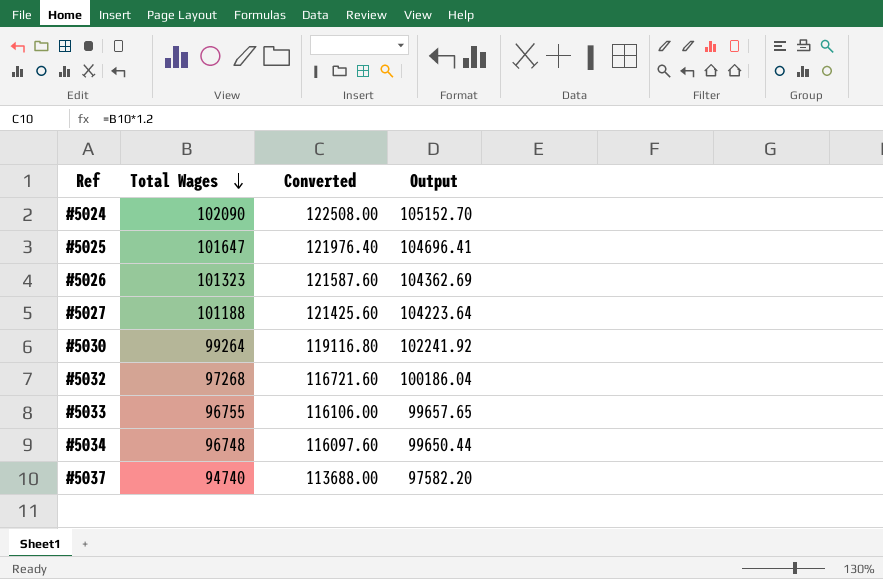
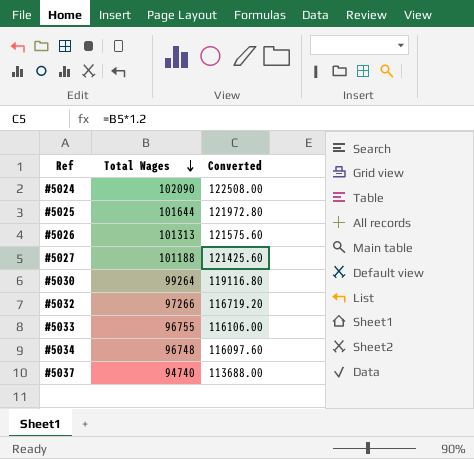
column Output | formula: [Total Wages] * 1.03 -> none
#5025 | Total Wages: 101647 -> 101644
#5025 | Converted: 121976.40 -> 121972.80
#5026 | Total Wages: 101323 -> 101313
#5026 | Converted: 121587.60 -> 121575.60
#5032 | Total Wages: 97268 -> 97266
#5032 | Converted: 116721.60 -> 116719.20

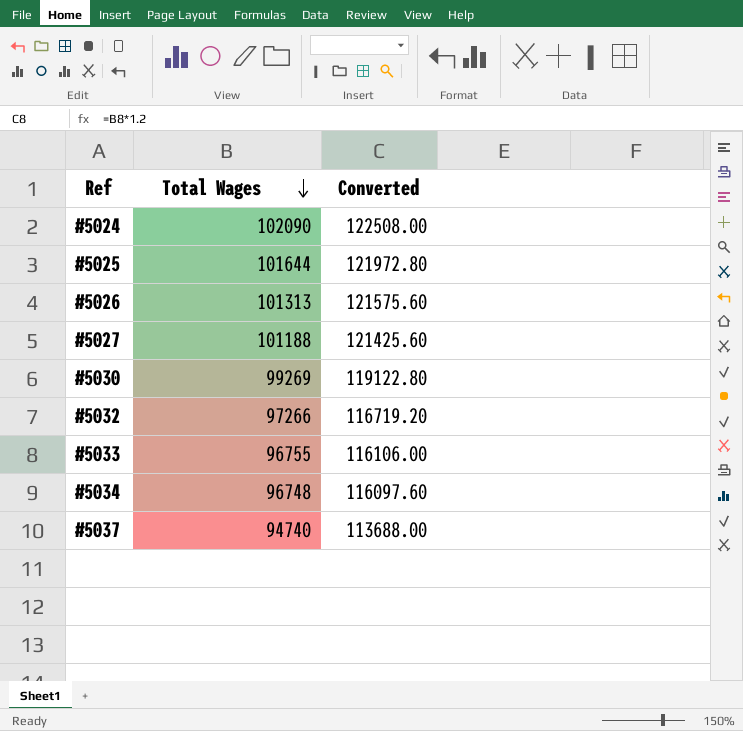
#5030 | Total Wages: 99264 -> 99269
#5030 | Converted: 119116.80 -> 119122.80

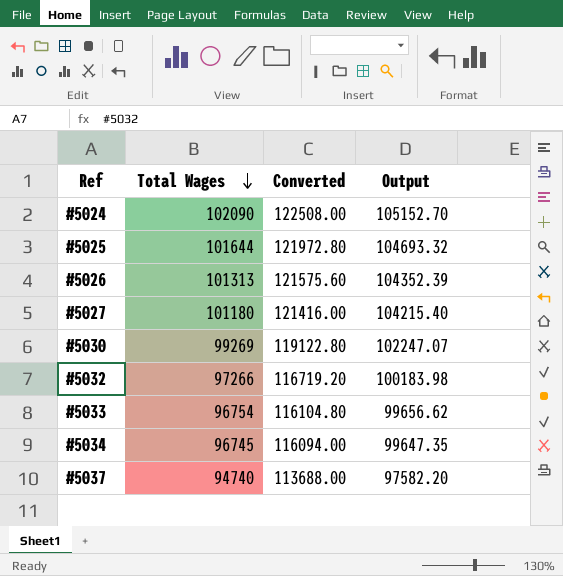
column Output | formula: none -> [Total Wages] * 1.03
#5027 | Total Wages: 101188 -> 101180
#5027 | Converted: 121425.60 -> 121416.00
#5033 | Total Wages: 96755 -> 96754
#5033 | Converted: 116106.00 -> 116104.80
#5034 | Total Wages: 96748 -> 96745
#5034 | Converted: 116097.60 -> 116094.00

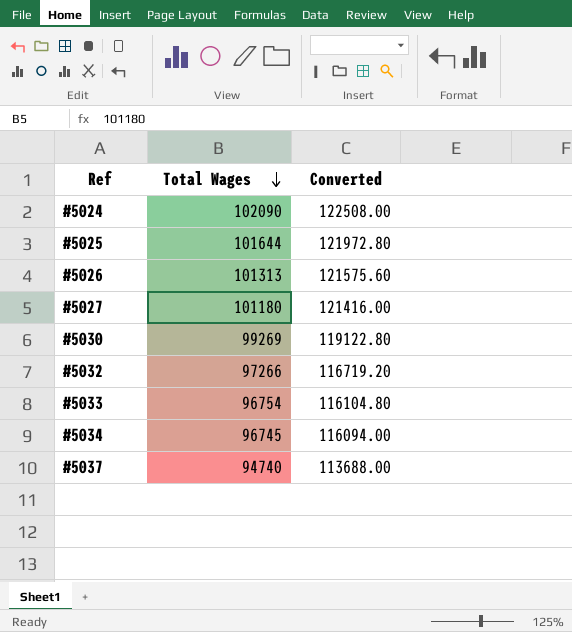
column Output | formula: [Total Wages] * 1.03 -> none

